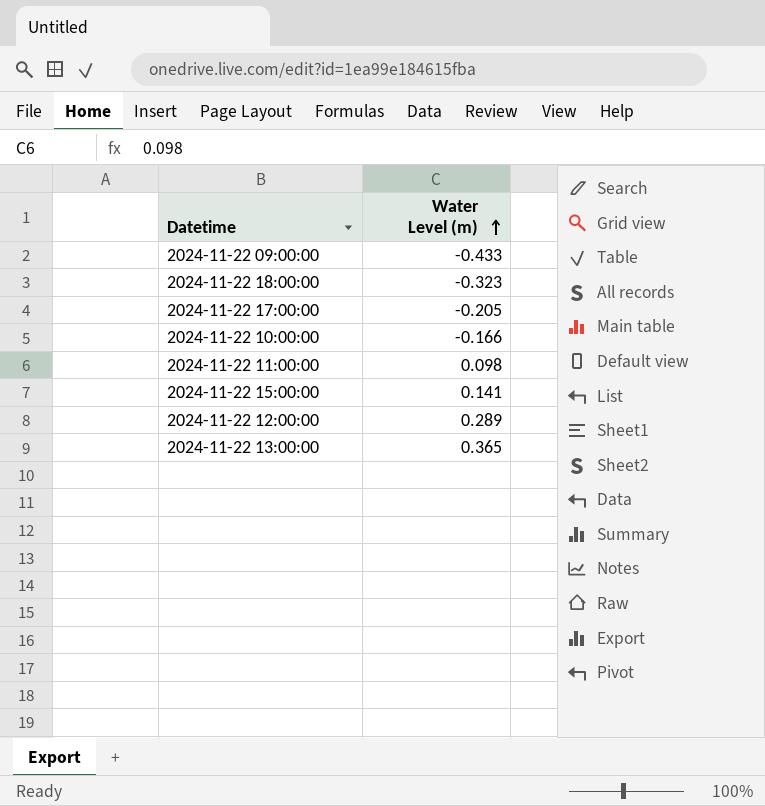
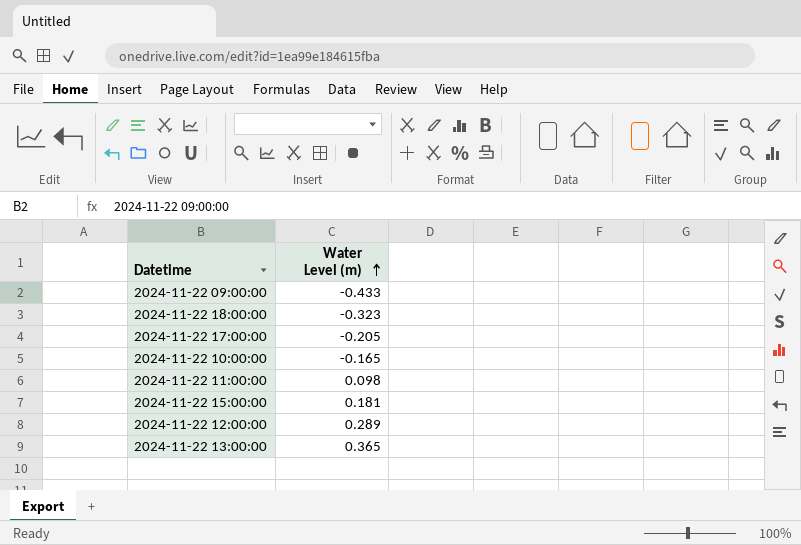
2024-11-22 10:00:00 | Water Level (m): -0.166 -> -0.165
2024-11-22 15:00:00 | Water Level (m): 0.141 -> 0.181

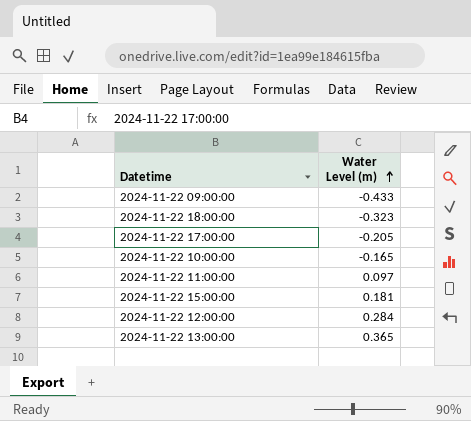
2024-11-22 11:00:00 | Water Level (m): 0.098 -> 0.097
2024-11-22 12:00:00 | Water Level (m): 0.289 -> 0.284

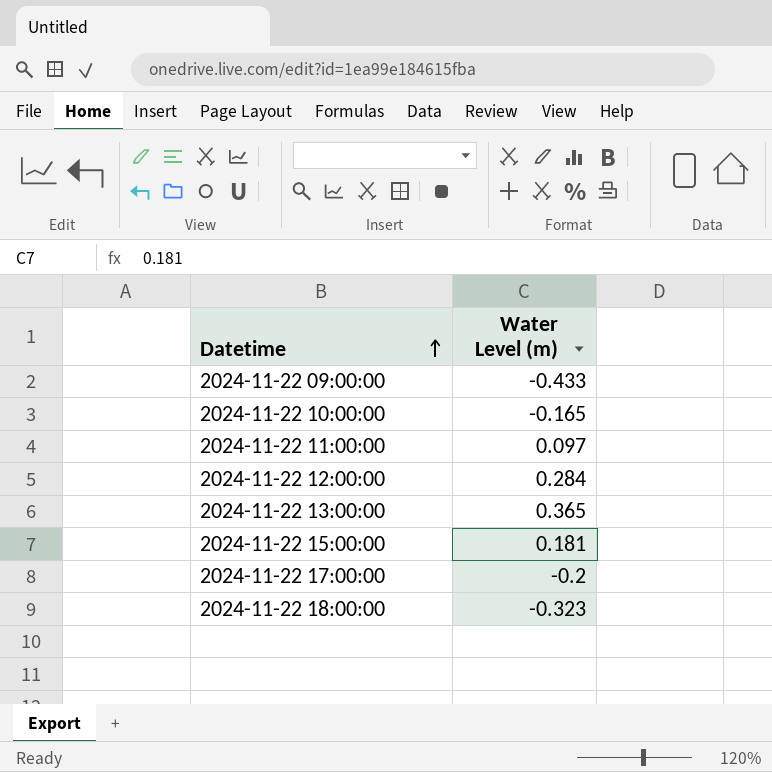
row order: Water Level (m) ascending -> Datetime ascending
2024-11-22 17:00:00 | Water Level (m): -0.205 -> -0.2

